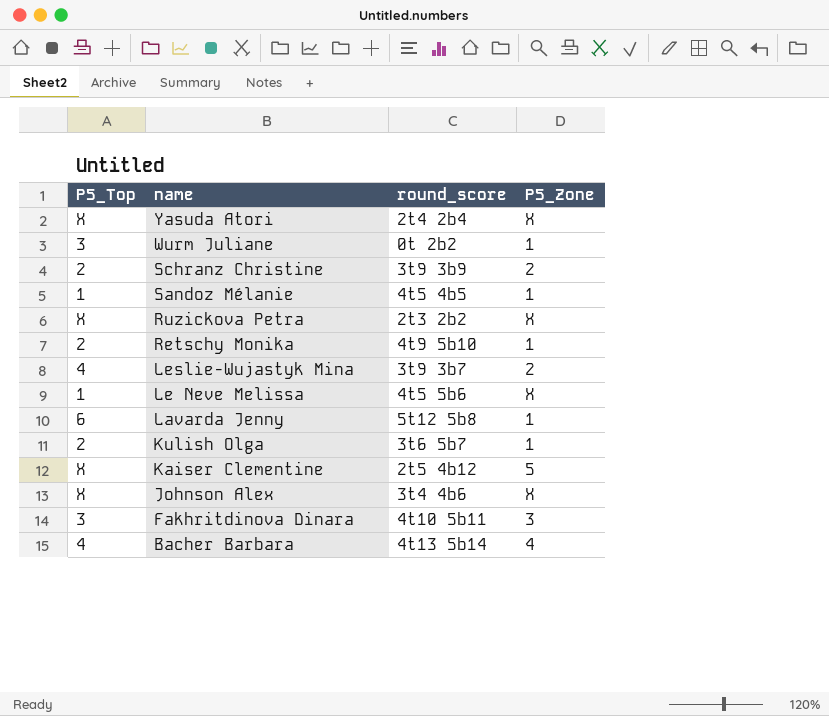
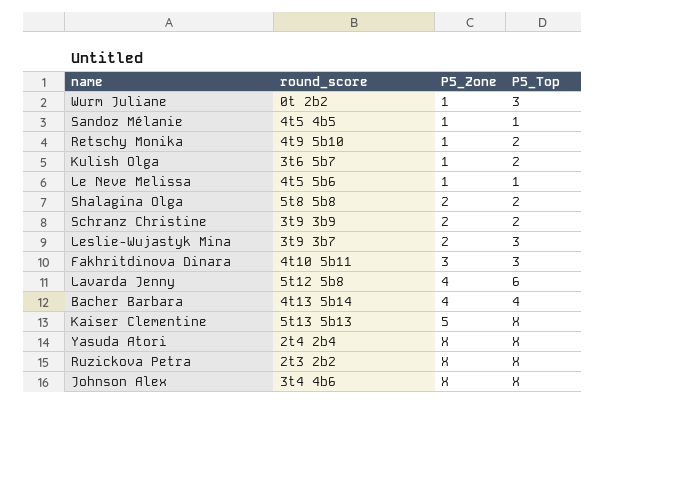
row order: name descending -> P5_Zone ascending
column P5_Top | position: 1 -> 4
Le Neve Melissa | P5_Zone: X -> 1
row Shalagina Olga: none -> 5t8 5b8 | 2 | 2
Leslie-Wujastyk Mina | P5_Top: 4 -> 3
Lavarda Jenny | P5_Zone: 1 -> 4
Kaiser Clementine | round_score: 2t5 4b12 -> 5t13 5b13

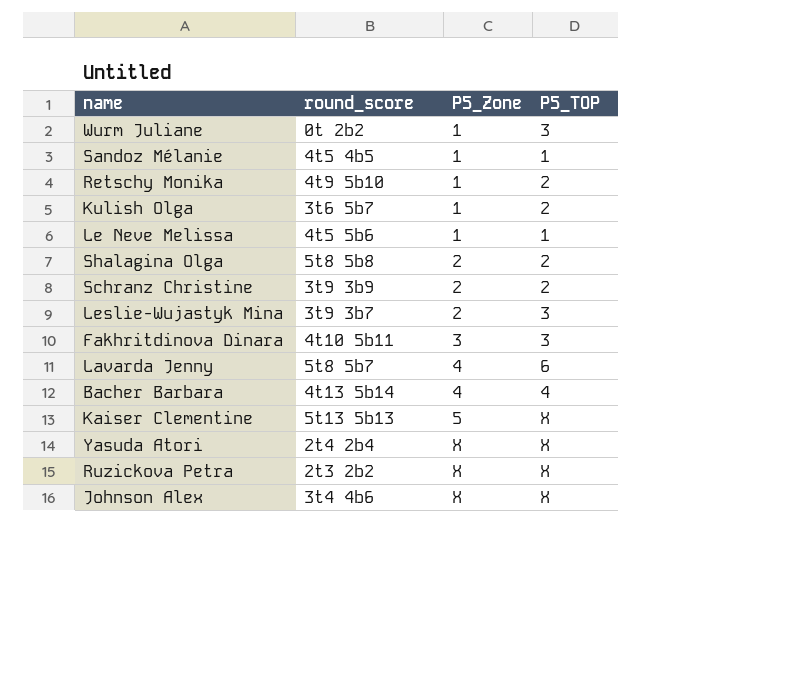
column name: P5_Top -> P5_TOP
Lavarda Jenny | round_score: 5t12 5b8 -> 5t8 5b7

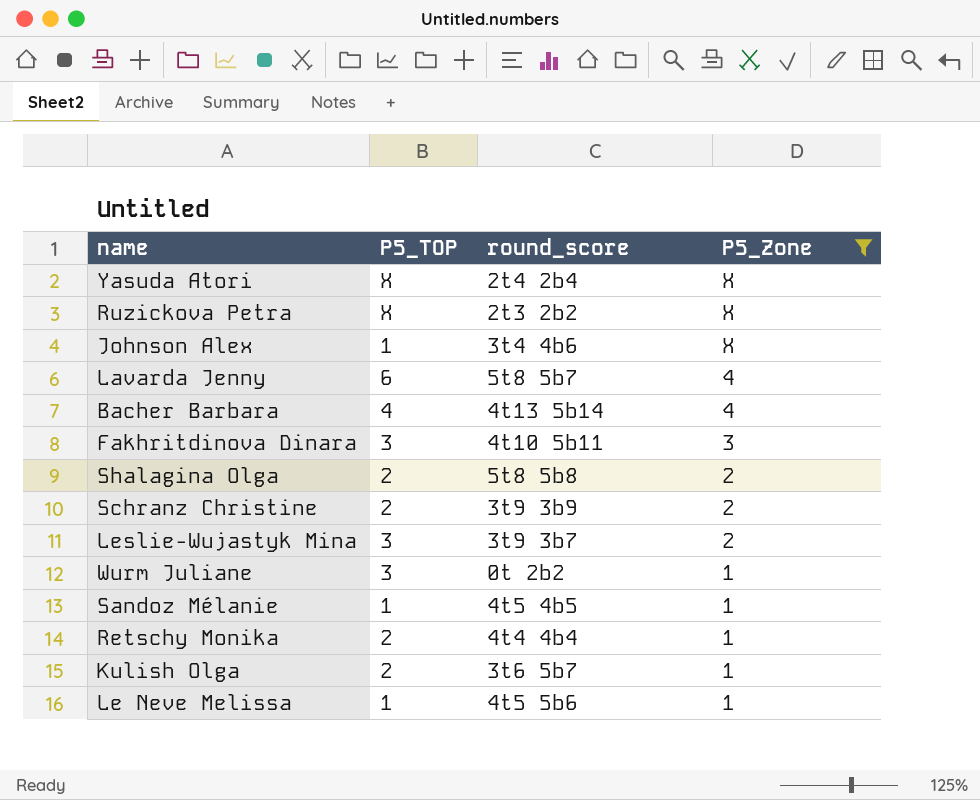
filter: none -> P5_Zone != 5
row order: P5_Zone ascending -> P5_Zone descending
column P5_TOP | position: 4 -> 2
Johnson Alex | P5_TOP: X -> 1
Retschy Monika | round_score: 4t9 5b10 -> 4t4 4b4

